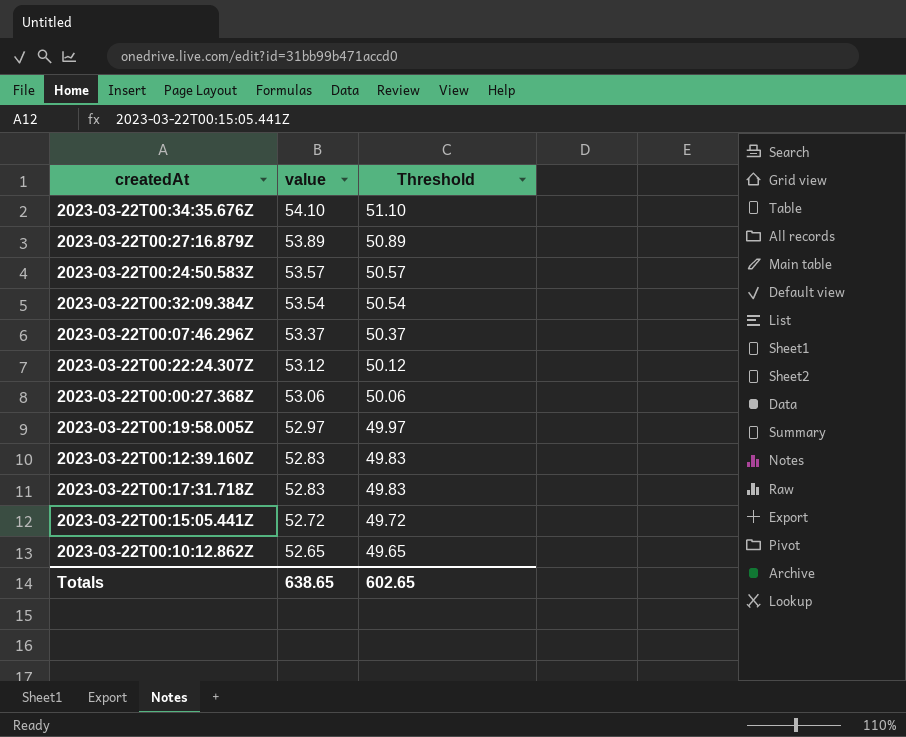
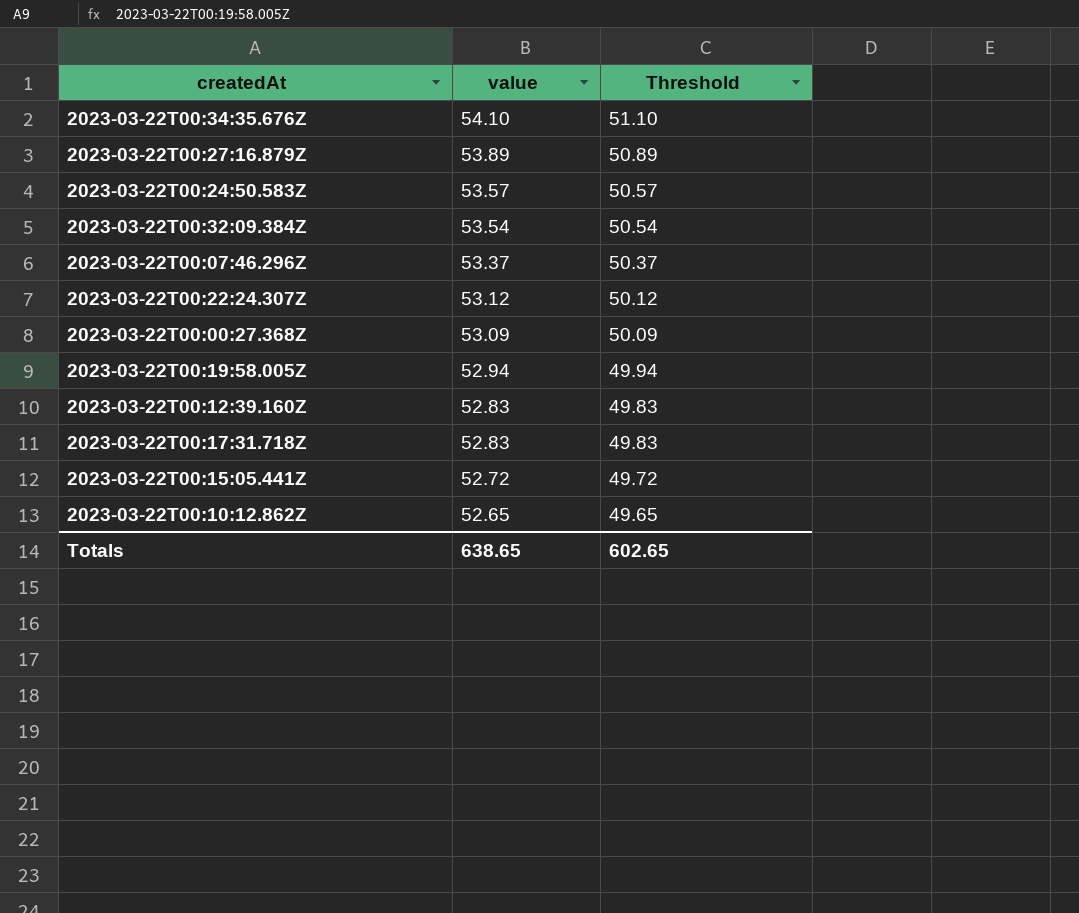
2023-03-22T00:00:27.368Z | value: 53.06 -> 53.09
2023-03-22T00:00:27.368Z | Threshold: 50.06 -> 50.09
2023-03-22T00:19:58.005Z | value: 52.97 -> 52.94
2023-03-22T00:19:58.005Z | Threshold: 49.97 -> 49.94

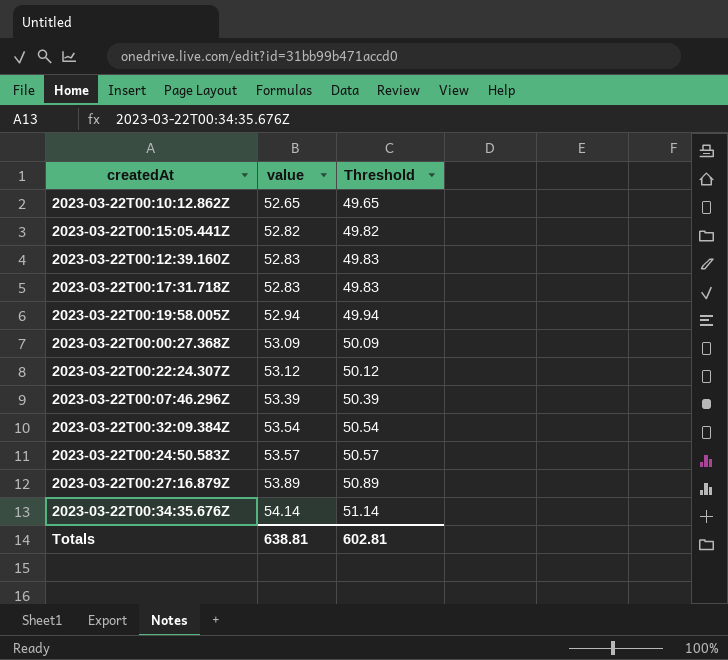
row order: value descending -> value ascending
2023-03-22T00:15:05.441Z | value: 52.72 -> 52.82
2023-03-22T00:15:05.441Z | Threshold: 49.72 -> 49.82
2023-03-22T00:07:46.296Z | value: 53.37 -> 53.39
2023-03-22T00:07:46.296Z | Threshold: 50.37 -> 50.39
2023-03-22T00:34:35.676Z | value: 54.10 -> 54.14
2023-03-22T00:34:35.676Z | Threshold: 51.10 -> 51.14
Totals | value: 638.65 -> 638.81
Totals | Threshold: 602.65 -> 602.81

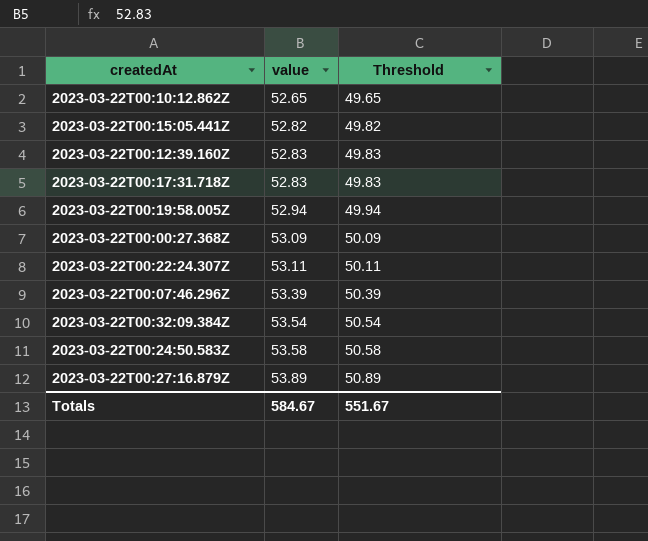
row 2023-03-22T00:34:35.676Z: 54.14 | 51.14 -> none
2023-03-22T00:22:24.307Z | value: 53.12 -> 53.11
2023-03-22T00:22:24.307Z | Threshold: 50.12 -> 50.11
2023-03-22T00:24:50.583Z | value: 53.57 -> 53.58
2023-03-22T00:24:50.583Z | Threshold: 50.57 -> 50.58
Totals | value: 638.81 -> 584.67
Totals | Threshold: 602.81 -> 551.67

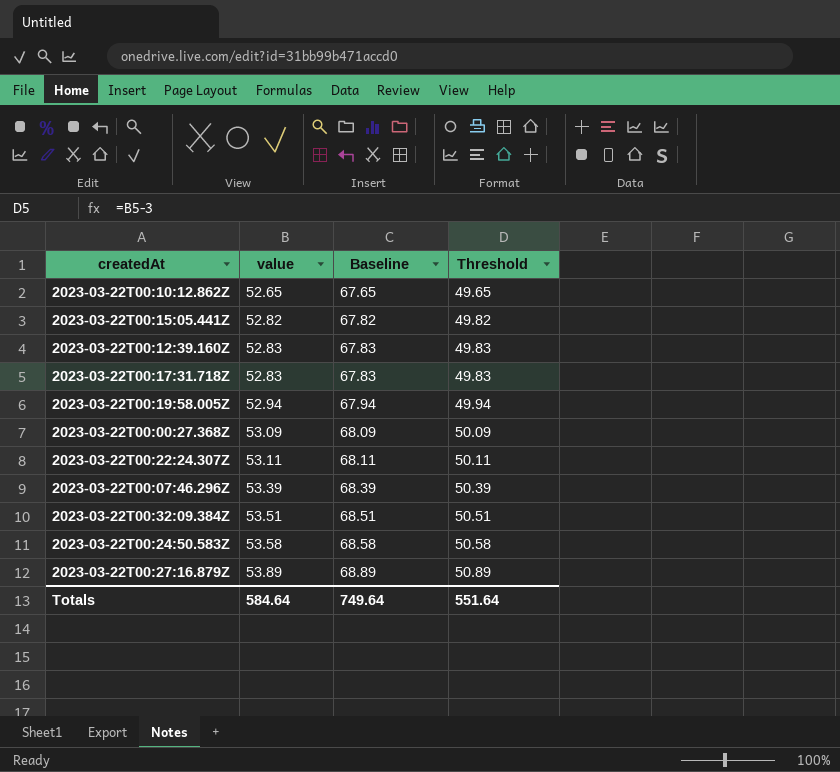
column Baseline | formula: none -> [value] + 15
2023-03-22T00:32:09.384Z | value: 53.54 -> 53.51
2023-03-22T00:32:09.384Z | Threshold: 50.54 -> 50.51
Totals | value: 584.67 -> 584.64
Totals | Threshold: 551.67 -> 551.64

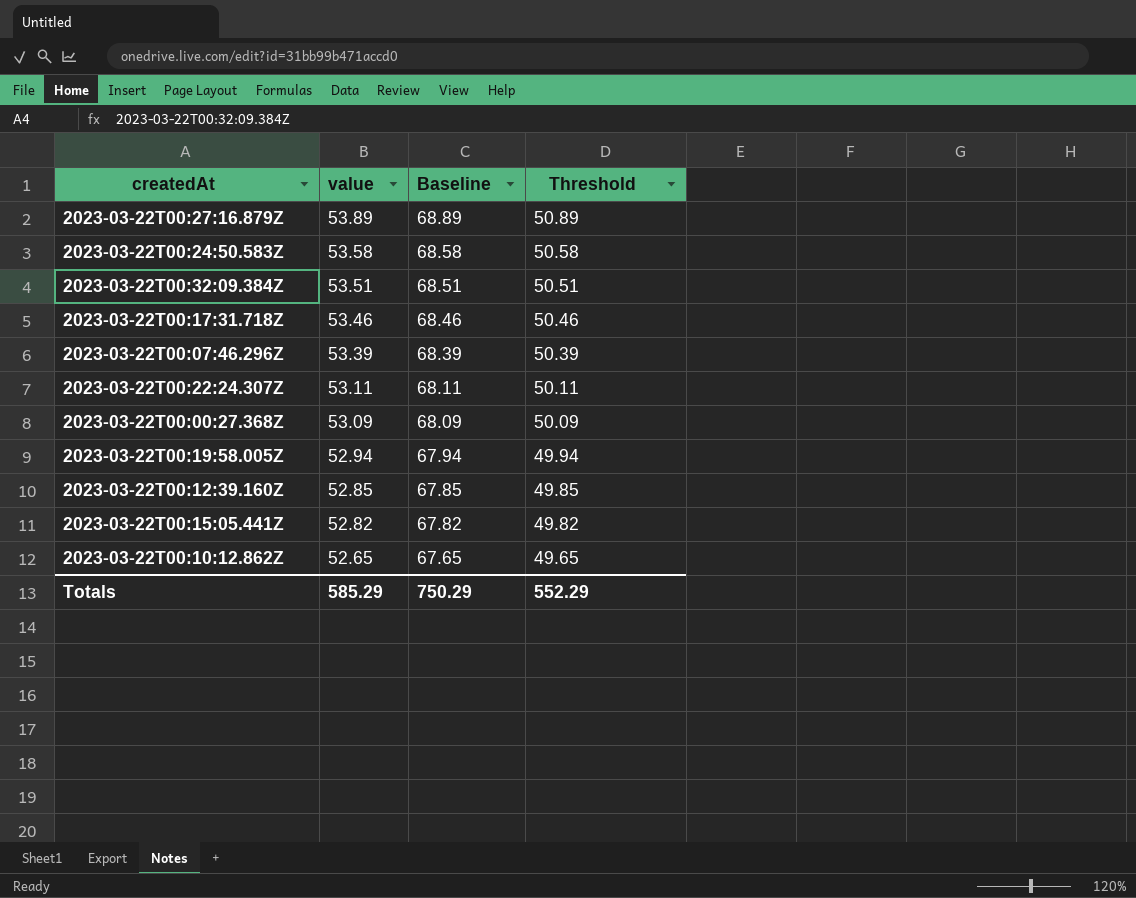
row order: value ascending -> value descending
2023-03-22T00:17:31.718Z | value: 52.83 -> 53.46
2023-03-22T00:17:31.718Z | Baseline: 67.83 -> 68.46
2023-03-22T00:17:31.718Z | Threshold: 49.83 -> 50.46
2023-03-22T00:12:39.160Z | value: 52.83 -> 52.85
2023-03-22T00:12:39.160Z | Baseline: 67.83 -> 67.85
2023-03-22T00:12:39.160Z | Threshold: 49.83 -> 49.85
Totals | value: 584.64 -> 585.29
Totals | Baseline: 749.64 -> 750.29
Totals | Threshold: 551.64 -> 552.29

